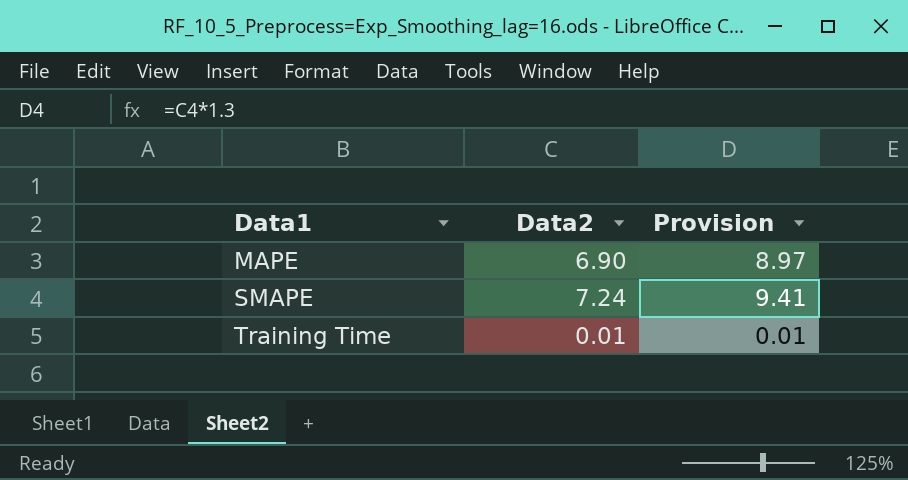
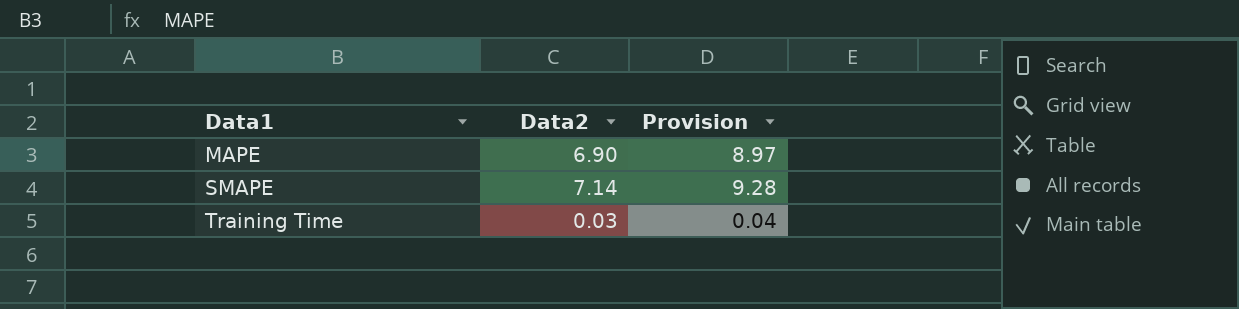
SMAPE | Data2: 7.24 -> 7.14
SMAPE | Provision: 9.41 -> 9.28
Training Time | Data2: 0.01 -> 0.03
Training Time | Provision: 0.01 -> 0.04

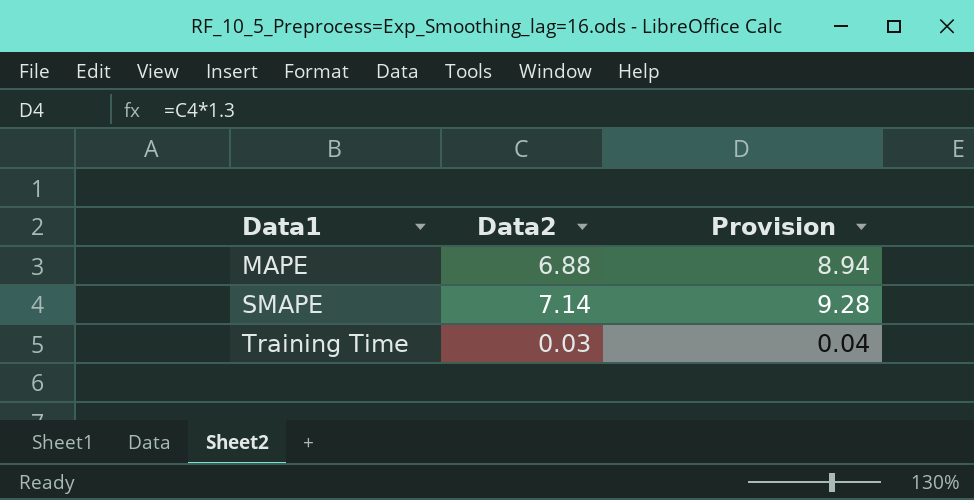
MAPE | Data2: 6.90 -> 6.88
MAPE | Provision: 8.97 -> 8.94

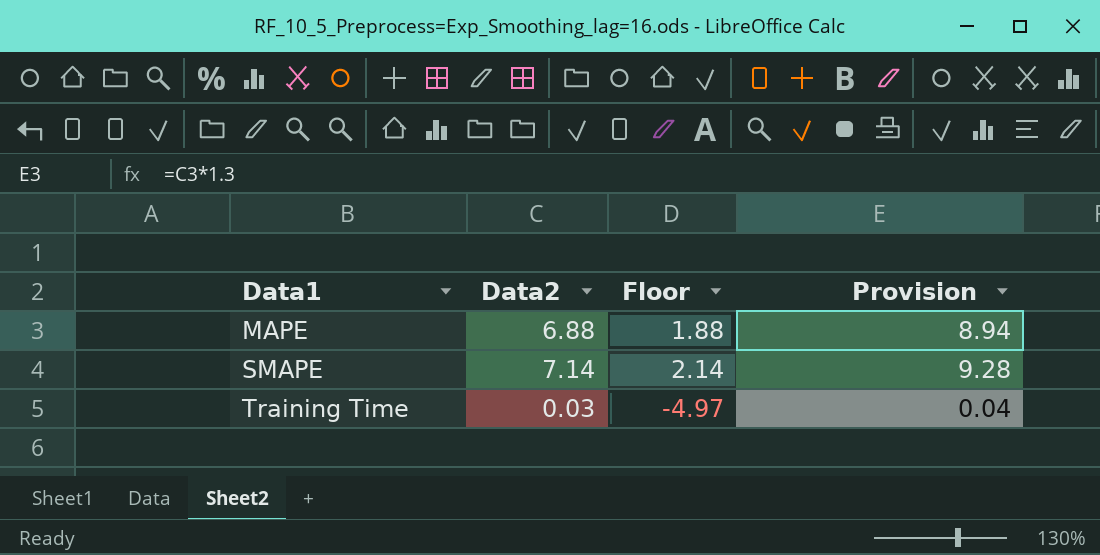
column Floor | formula: none -> [Data2] - 5

